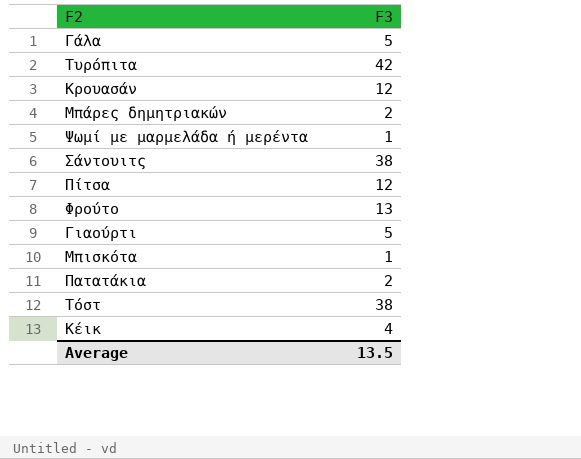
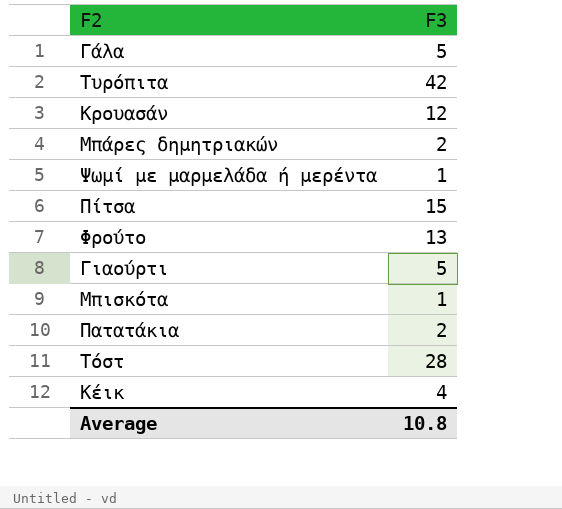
row Σάντουιτς: 38 -> none
Πίτσα | F3: 12 -> 15
Τόστ | F3: 38 -> 28
Average | F3: 13.5 -> 10.8

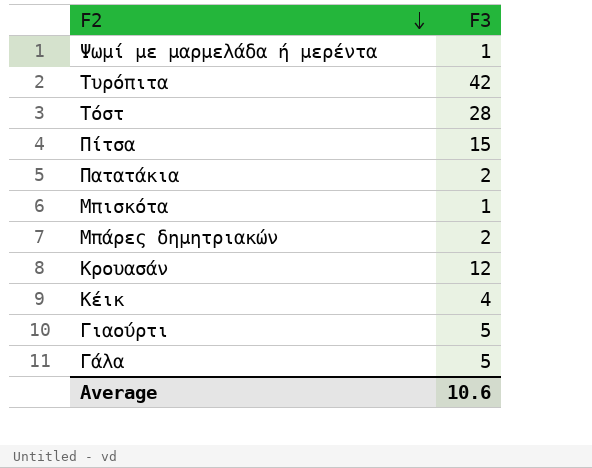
row order: none -> F2 descending
row Φρούτο: 13 -> none
Average | F3: 10.8 -> 10.6

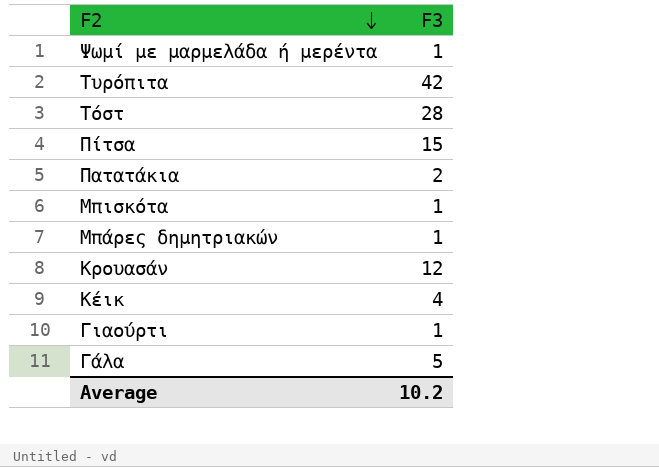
Μπάρες δημητριακών | F3: 2 -> 1
Γιαούρτι | F3: 5 -> 1
Average | F3: 10.6 -> 10.2

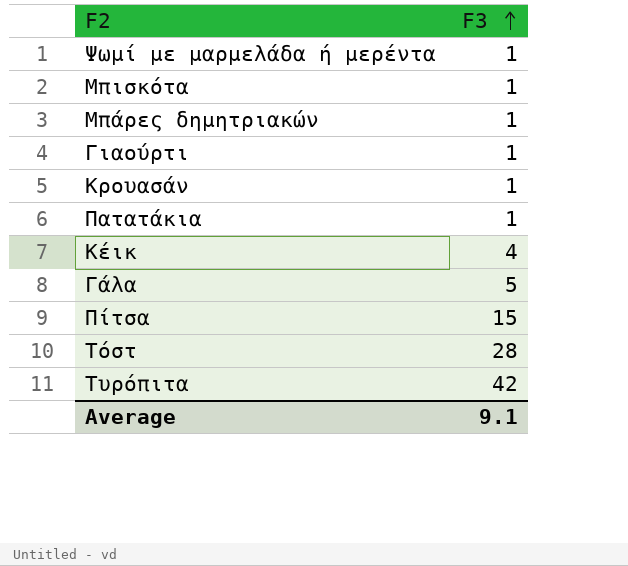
row order: F2 descending -> F3 ascending
Κρουασάν | F3: 12 -> 1
Πατατάκια | F3: 2 -> 1
Average | F3: 10.2 -> 9.1

